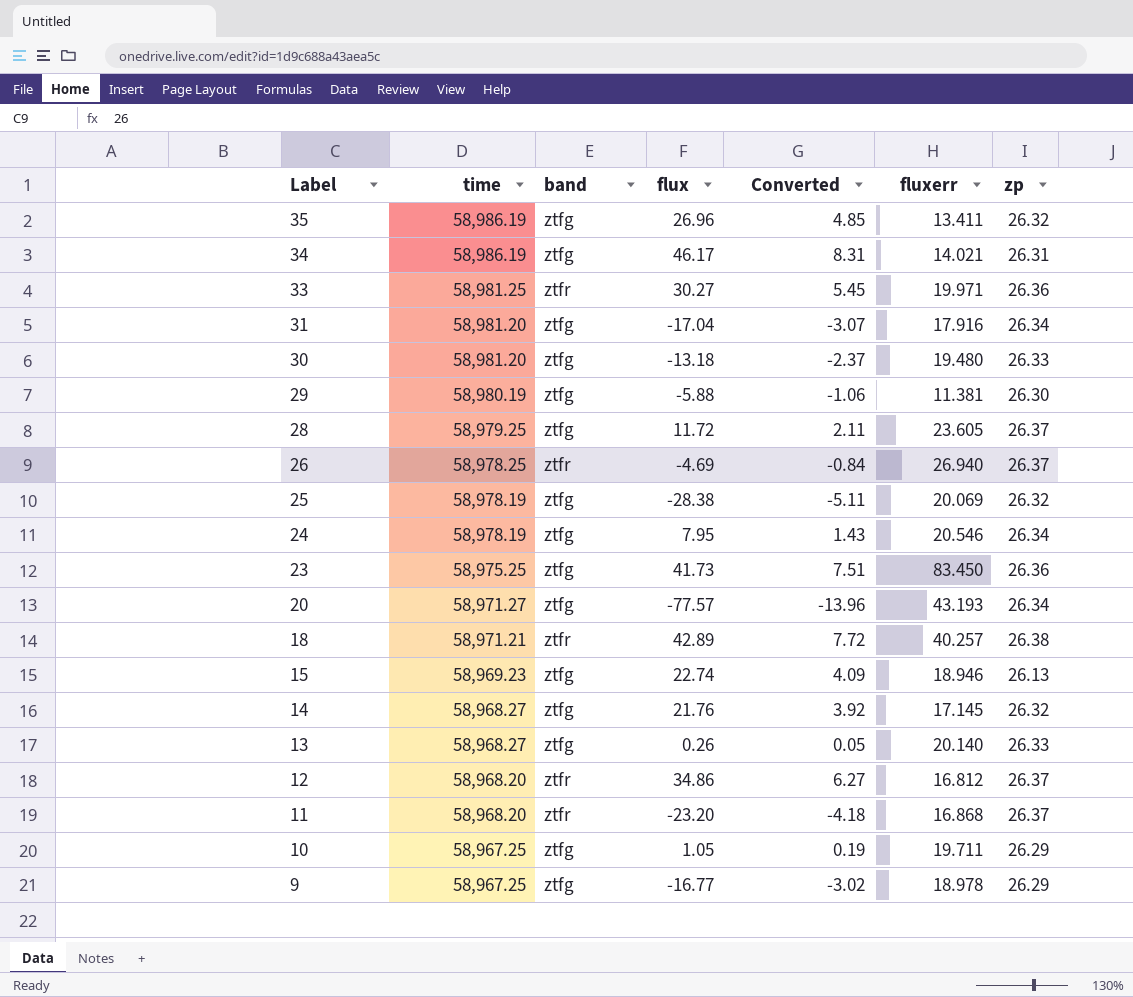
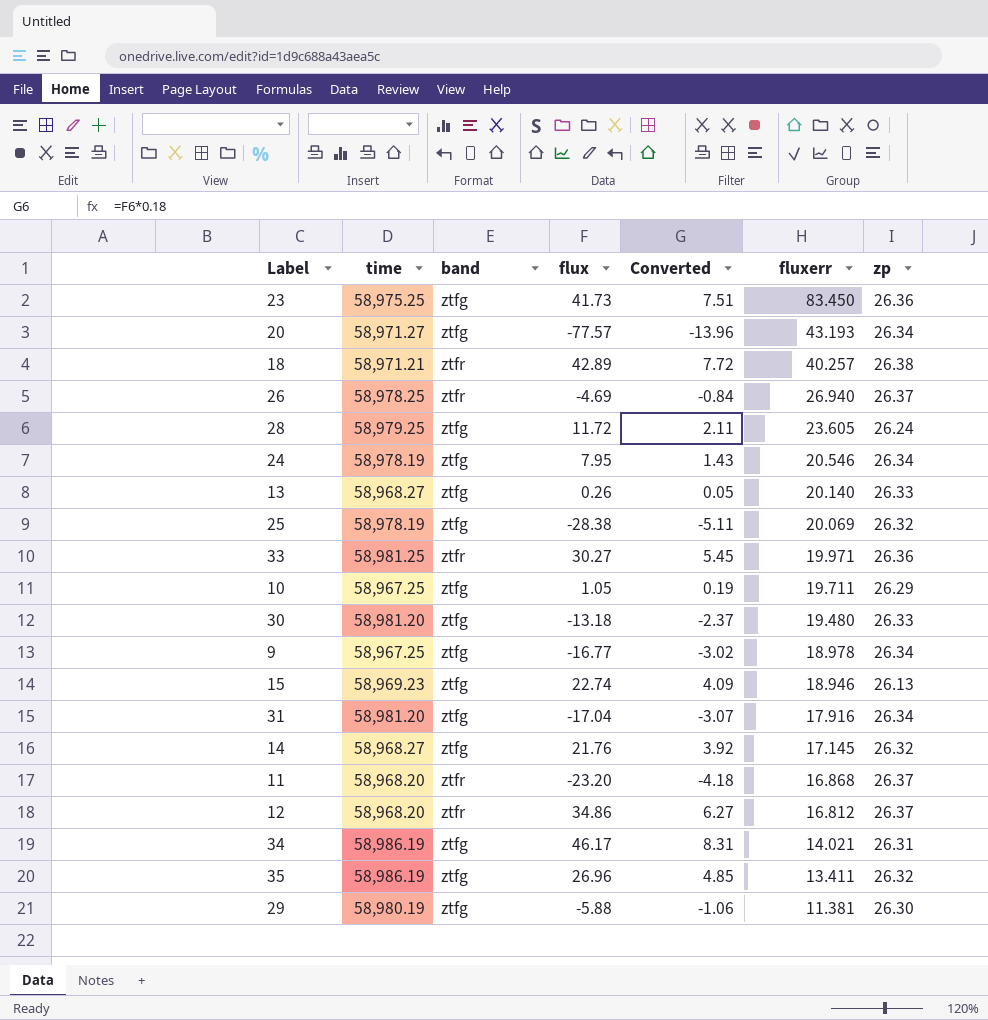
row order: Label descending -> fluxerr descending
28 | zp: 26.37 -> 26.24
9 | zp: 26.29 -> 26.34

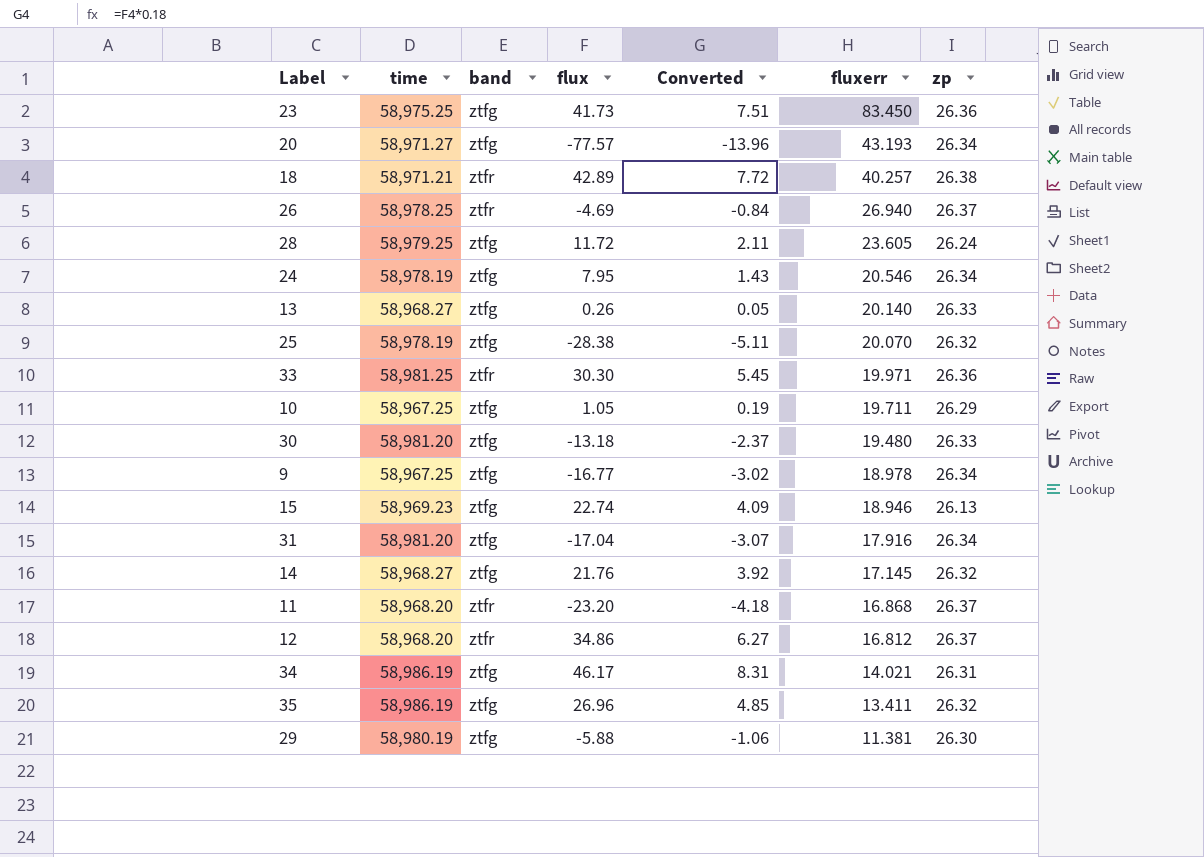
25 | fluxerr: 20.069 -> 20.070
33 | flux: 30.27 -> 30.30

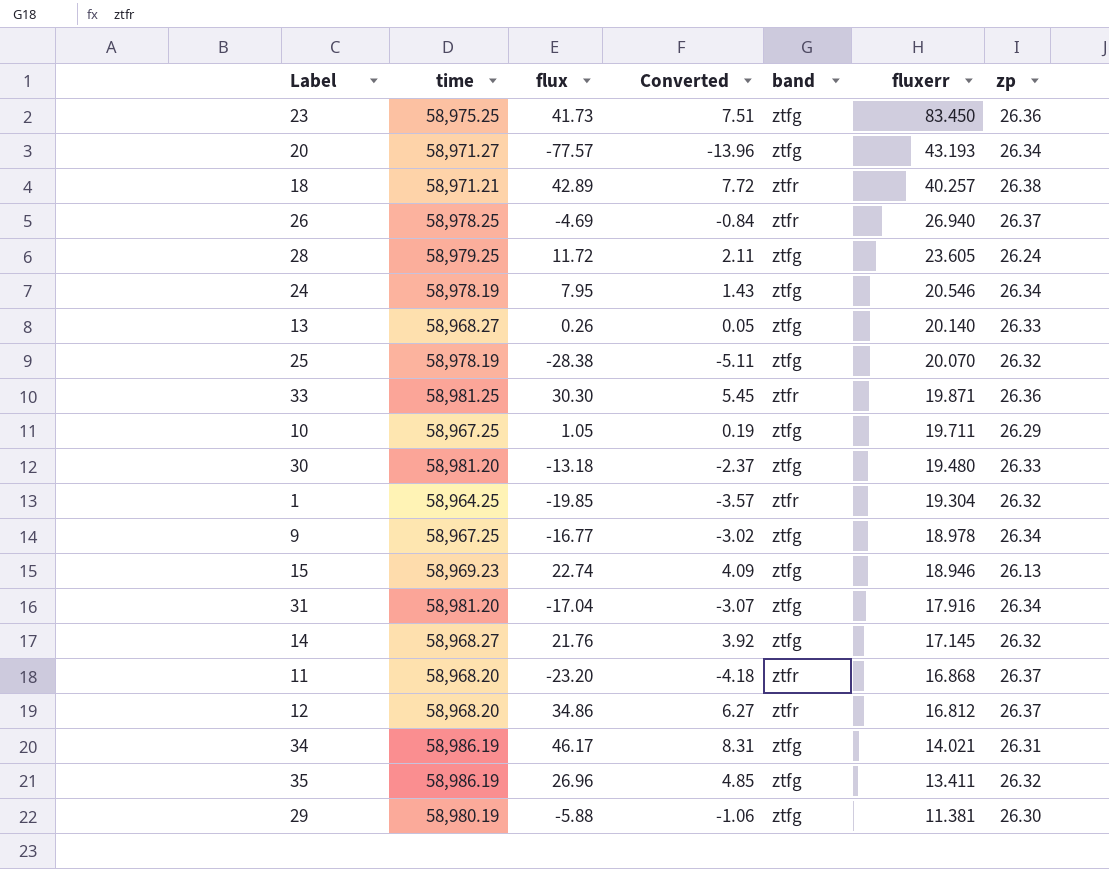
column band | position: 3 -> 5
33 | fluxerr: 19.971 -> 19.871
row 1: none -> 58,964.25 | -19.85 | -3.57 | ztfr | 19.304 | 26.32

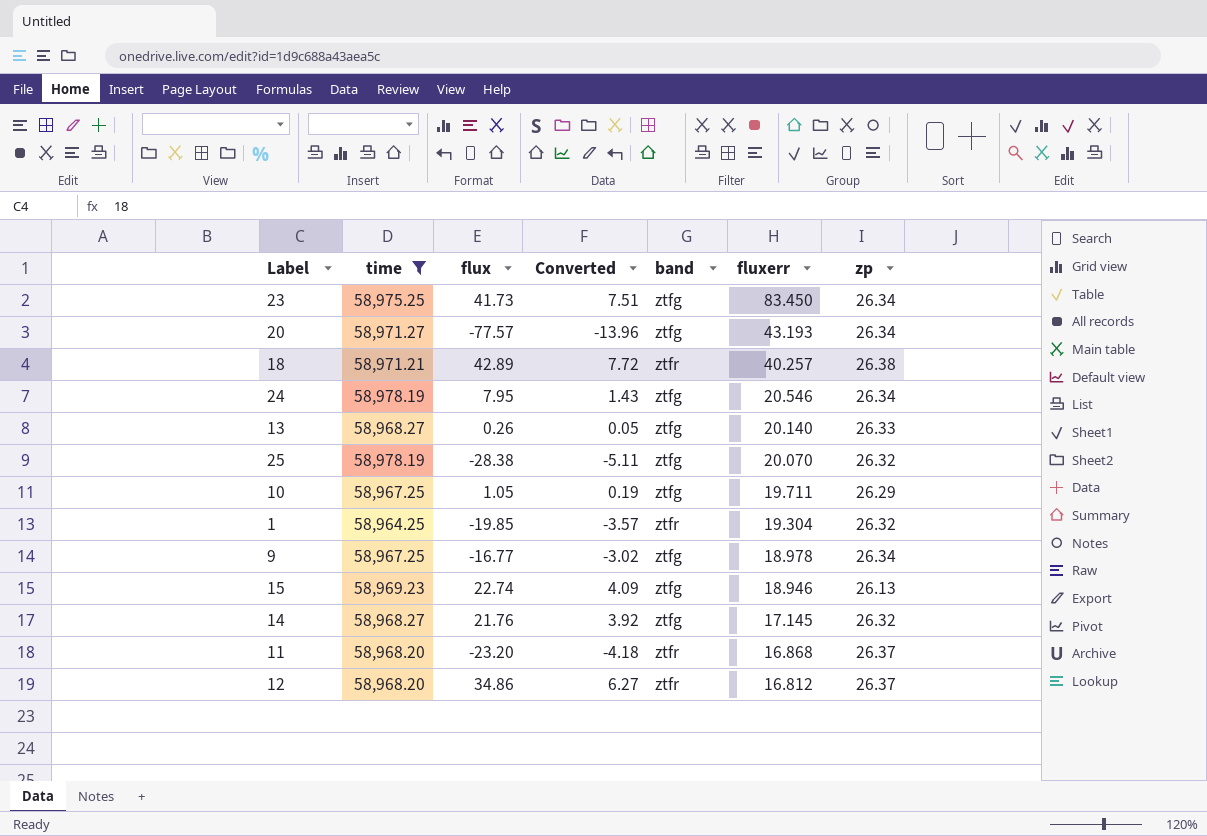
filter: none -> time <= 58,978.19
23 | zp: 26.36 -> 26.34

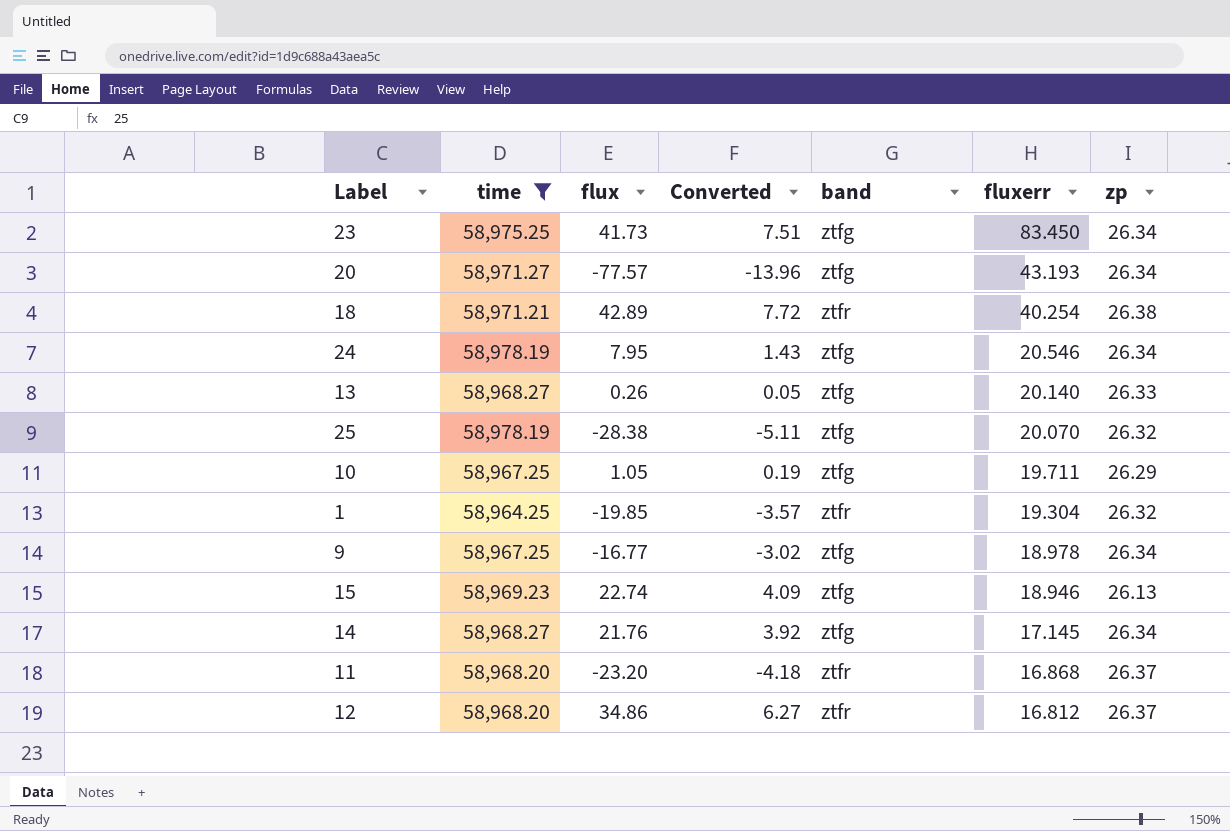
18 | fluxerr: 40.257 -> 40.254
14 | zp: 26.32 -> 26.34

